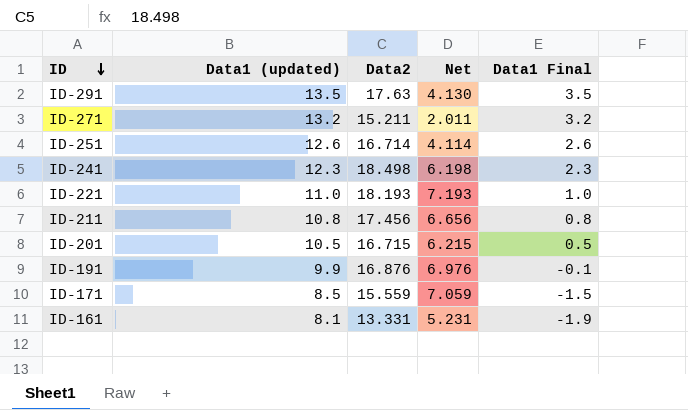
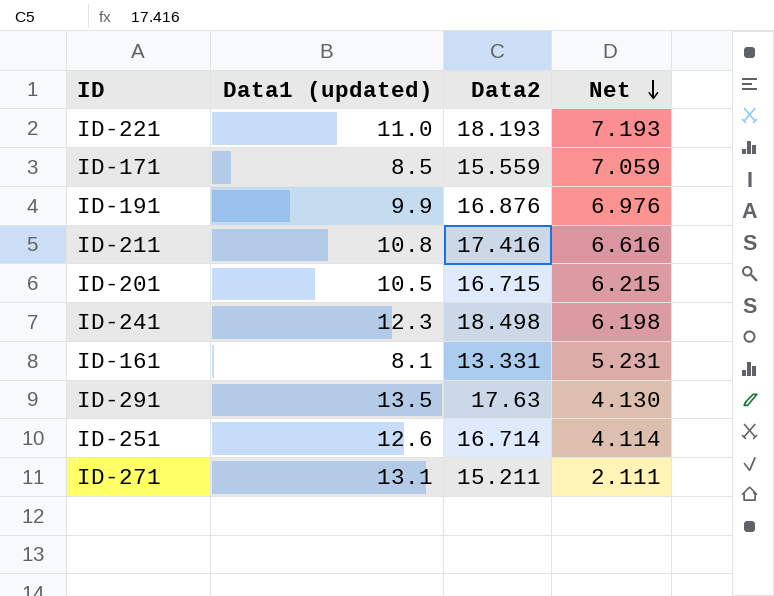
row order: ID descending -> Net descending
column Data1 Final | formula: [Data1 (updated)] - 10 -> none
ID-211 | Data2: 17.456 -> 17.416
ID-211 | Net: 6.656 -> 6.616
ID-271 | Data1 (updated): 13.2 -> 13.1
ID-271 | Net: 2.011 -> 2.111

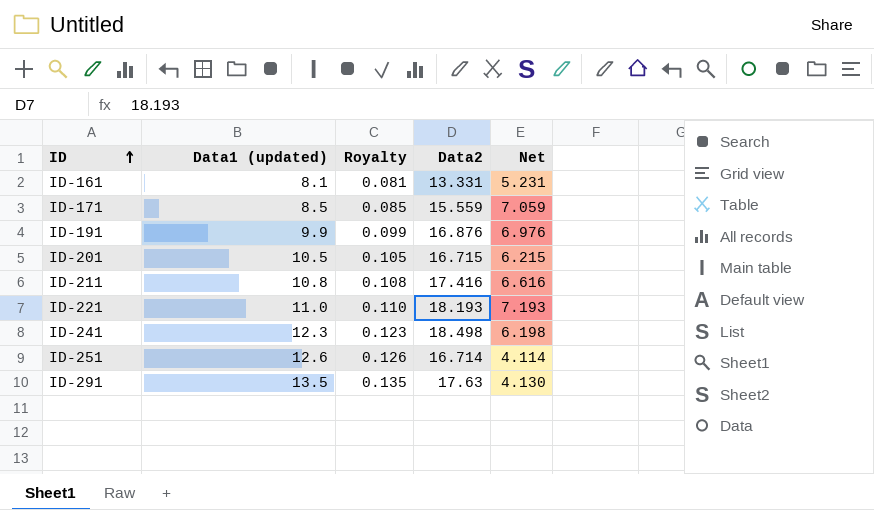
row order: Net descending -> ID ascending
column Royalty | formula: none -> [Data1 (updated)] * 0.01
row ID-271: 13.1 | 15.211 | 2.111 -> none

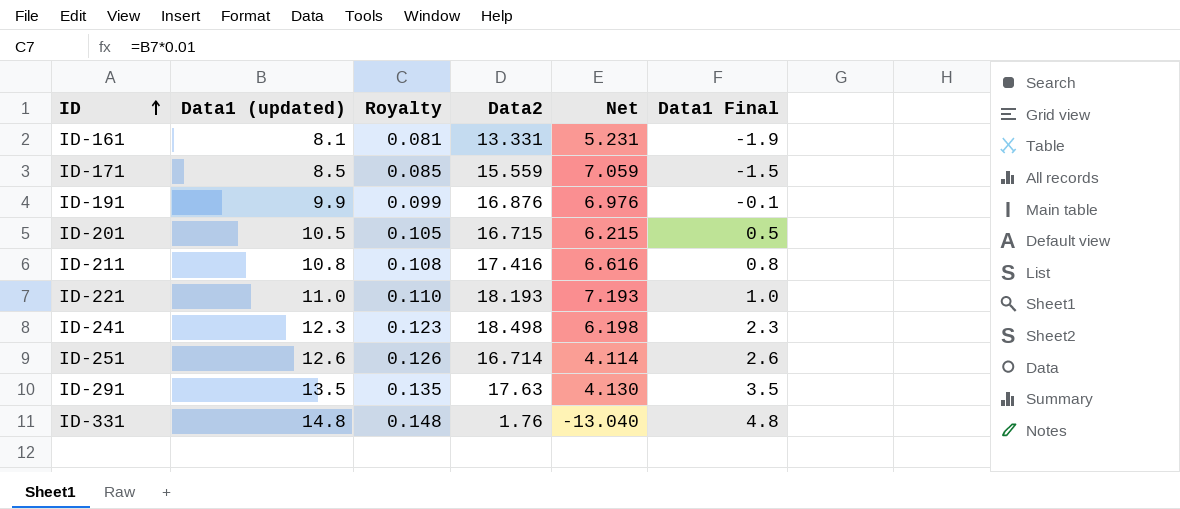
column Data1 Final | formula: none -> [Data1 (updated)] - 10
row ID-331: none -> 14.8 | 0.148 | 1.76 | -13.040 | 4.8

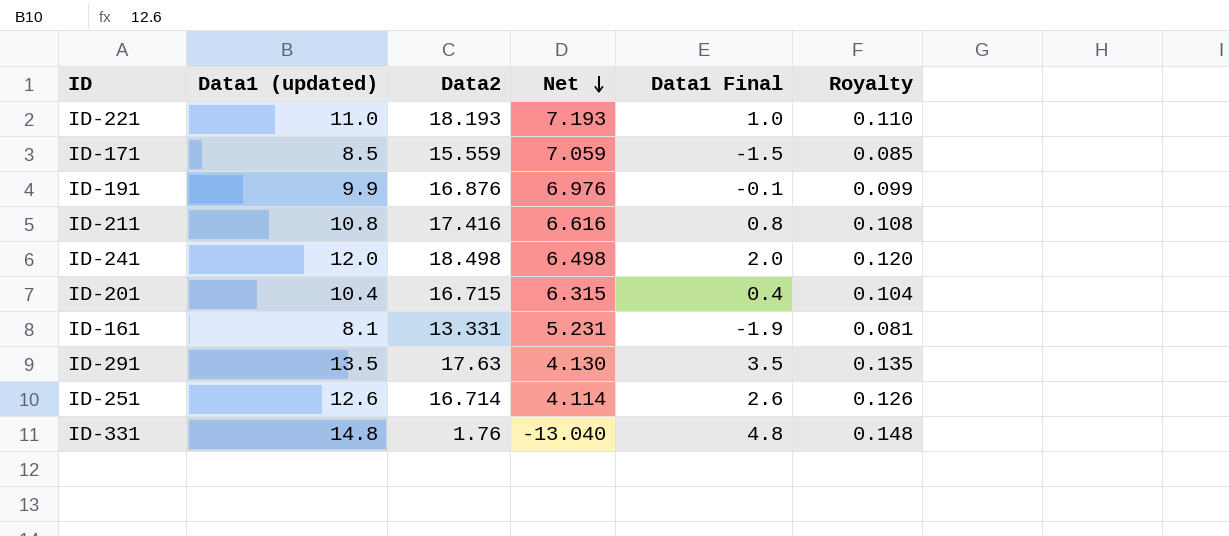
row order: ID ascending -> Net descending
column Royalty | position: 3 -> 6
ID-241 | Data1 (updated): 12.3 -> 12.0
ID-241 | Net: 6.198 -> 6.498
ID-241 | Data1 Final: 2.3 -> 2.0
ID-241 | Royalty: 0.123 -> 0.120
ID-201 | Data1 (updated): 10.5 -> 10.4
ID-201 | Net: 6.215 -> 6.315
ID-201 | Data1 Final: 0.5 -> 0.4
ID-201 | Royalty: 0.105 -> 0.104

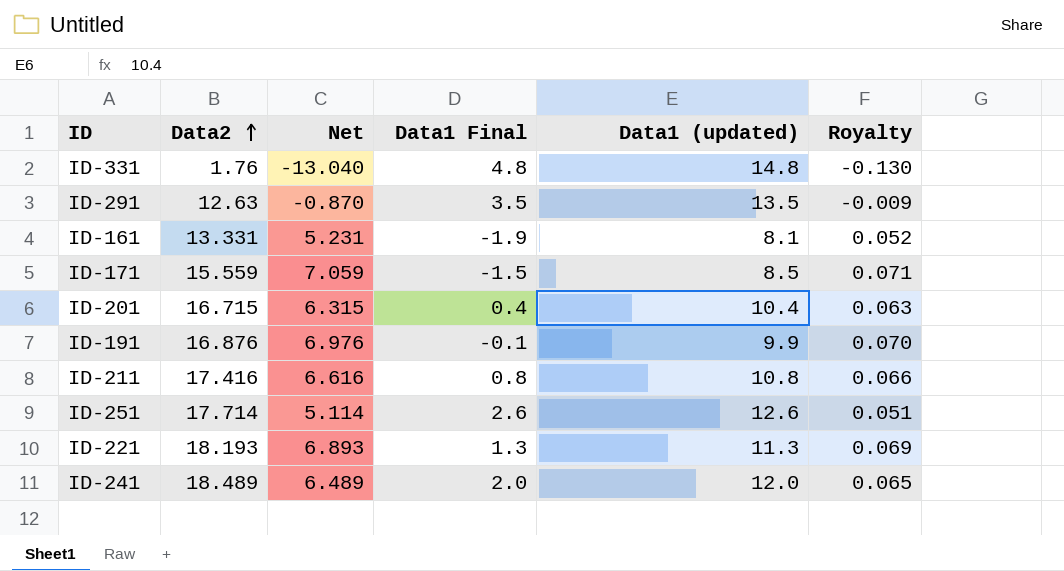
row order: Net descending -> Data2 ascending
column Data1 (updated) | position: 2 -> 5
column Royalty | formula: [Data1 (updated)] * 0.01 -> [Net] * 0.01
ID-291 | Data2: 17.63 -> 12.63
ID-291 | Net: 4.130 -> -0.870
ID-251 | Data2: 16.714 -> 17.714
ID-251 | Net: 4.114 -> 5.114
ID-221 | Net: 7.193 -> 6.893
ID-221 | Data1 Final: 1.0 -> 1.3
ID-221 | Data1 (updated): 11.0 -> 11.3
ID-241 | Data2: 18.498 -> 18.489
ID-241 | Net: 6.498 -> 6.489

